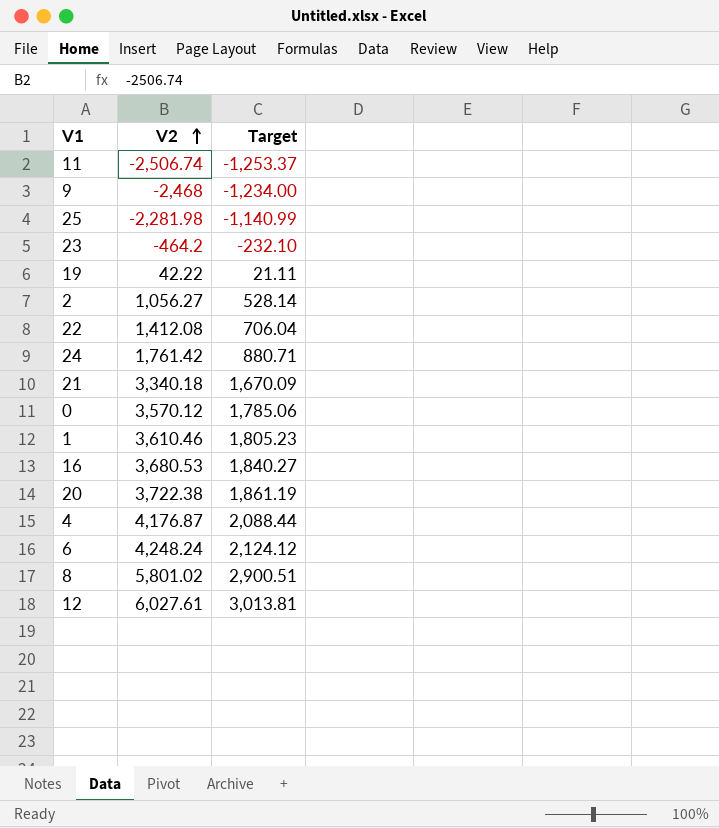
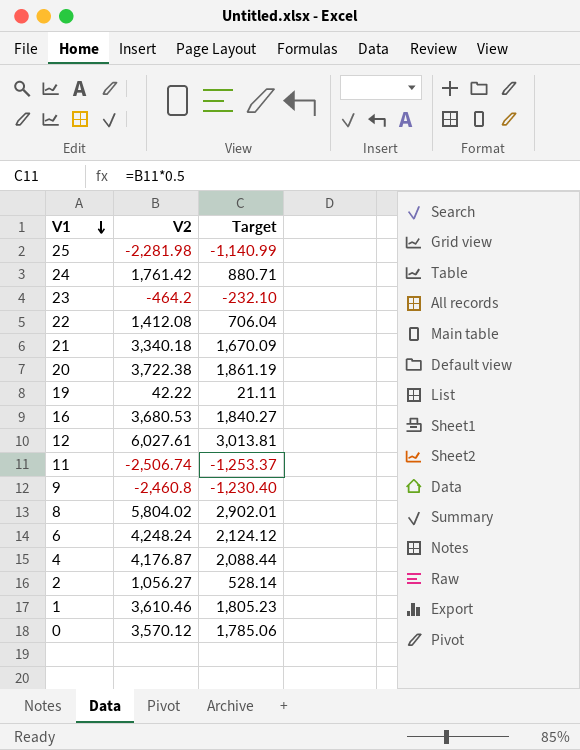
row order: V2 ascending -> V1 descending
9 | V2: -2,468 -> -2,460.8
9 | Target: -1,234.00 -> -1,230.40
8 | V2: 5,801.02 -> 5,804.02
8 | Target: 2,900.51 -> 2,902.01

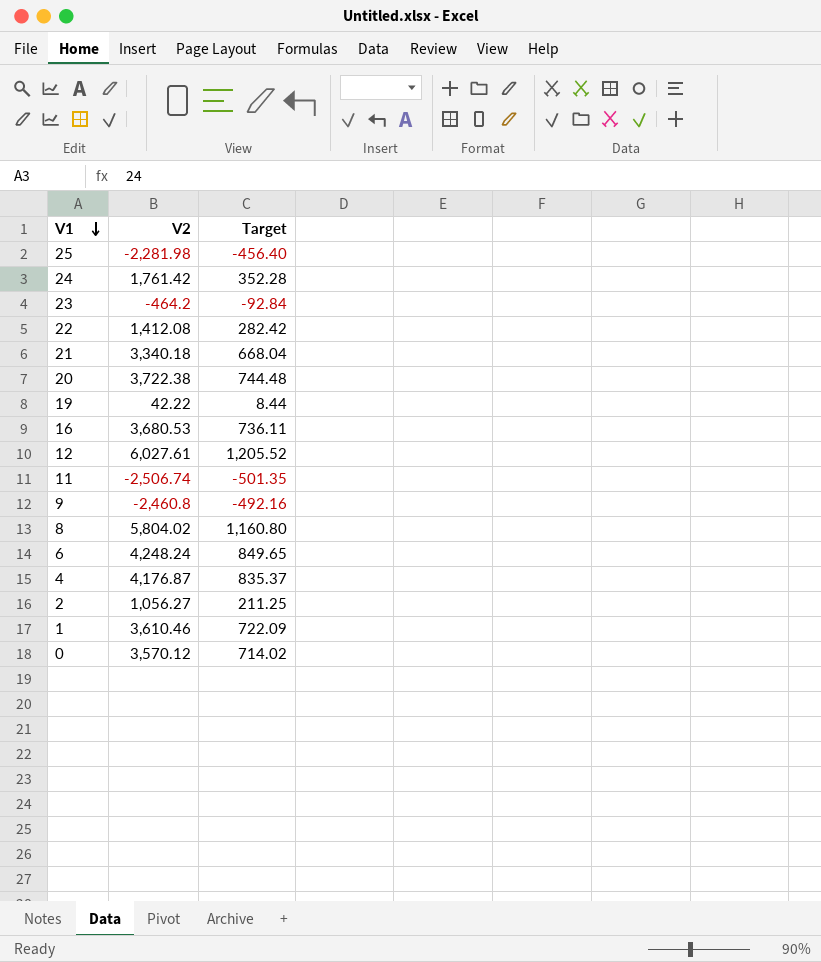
column Target | formula: [V2] * 0.5 -> [V2] * 0.2

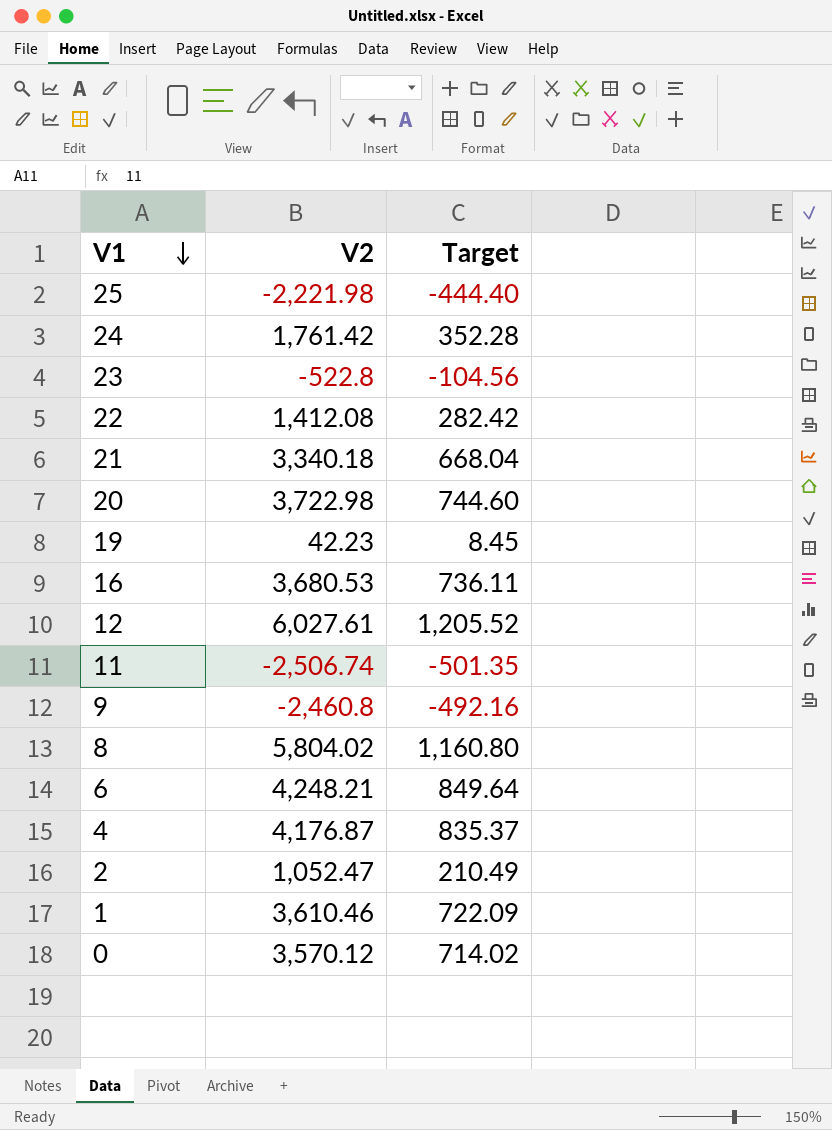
25 | V2: -2,281.98 -> -2,221.98
25 | Target: -456.40 -> -444.40
23 | V2: -464.2 -> -522.8
23 | Target: -92.84 -> -104.56
20 | V2: 3,722.38 -> 3,722.98
20 | Target: 744.48 -> 744.60
19 | V2: 42.22 -> 42.23
19 | Target: 8.44 -> 8.45
6 | V2: 4,248.24 -> 4,248.21
6 | Target: 849.65 -> 849.64
2 | V2: 1,056.27 -> 1,052.47
2 | Target: 211.25 -> 210.49

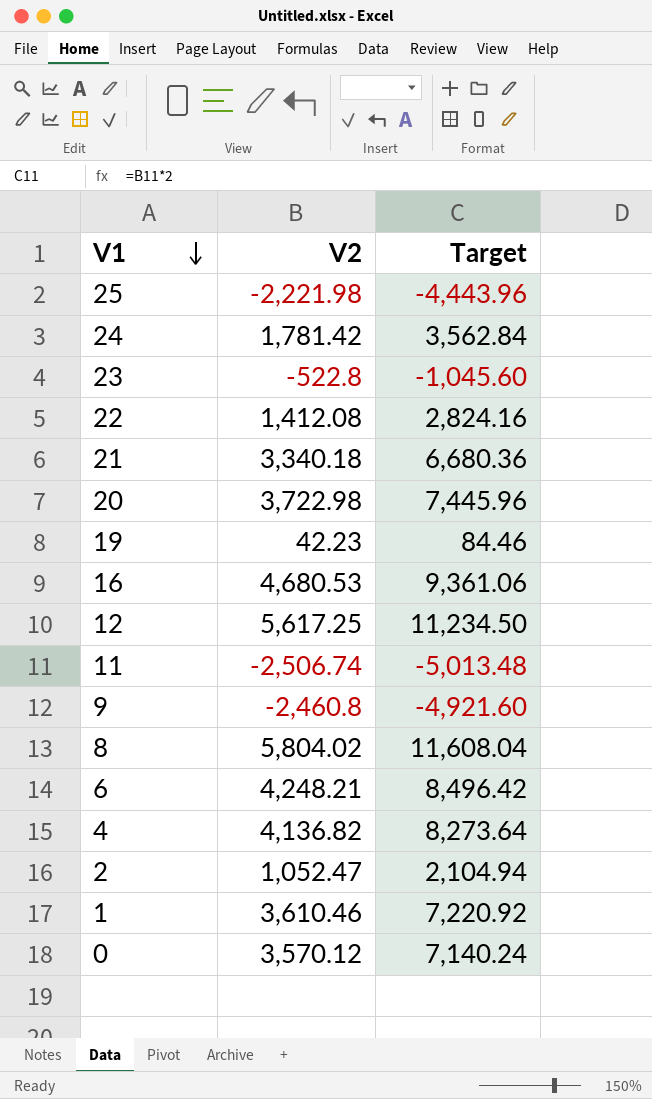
column Target | formula: [V2] * 0.2 -> [V2] * 2
24 | V2: 1,761.42 -> 1,781.42
16 | V2: 3,680.53 -> 4,680.53
12 | V2: 6,027.61 -> 5,617.25
4 | V2: 4,176.87 -> 4,136.82

